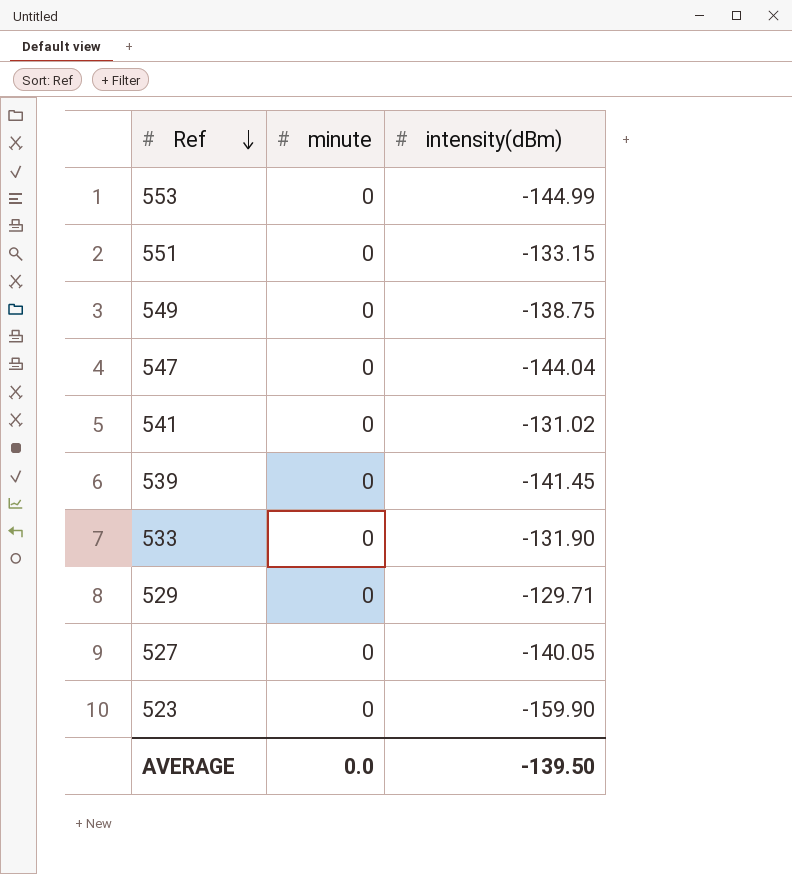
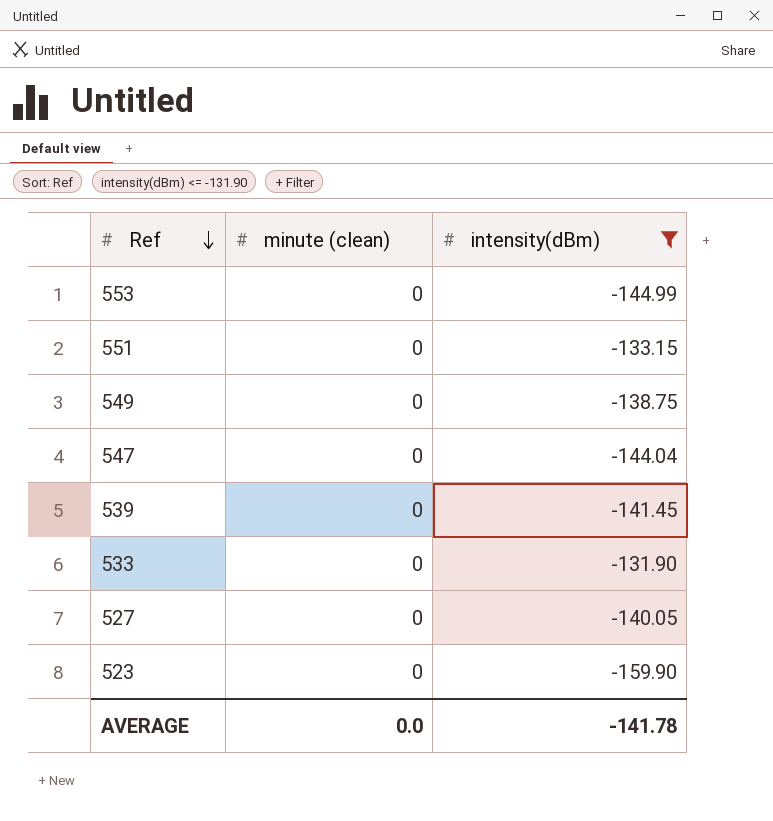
filter: none -> intensity(dBm) <= -131.90
column name: minute -> minute (clean)
AVERAGE | intensity(dBm): -139.50 -> -141.78

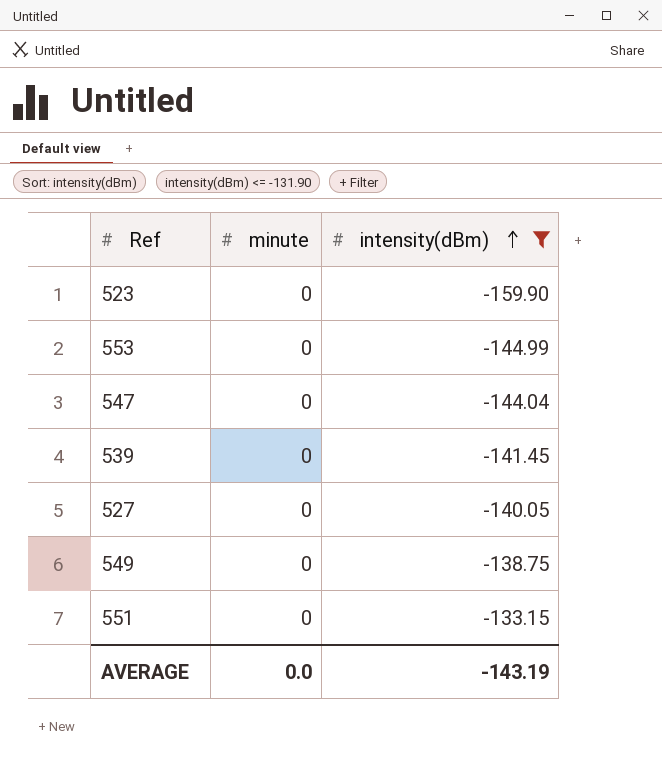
row order: Ref descending -> intensity(dBm) ascending
column name: minute (clean) -> minute
row 533: 0 | -131.90 -> none
AVERAGE | intensity(dBm): -141.78 -> -143.19

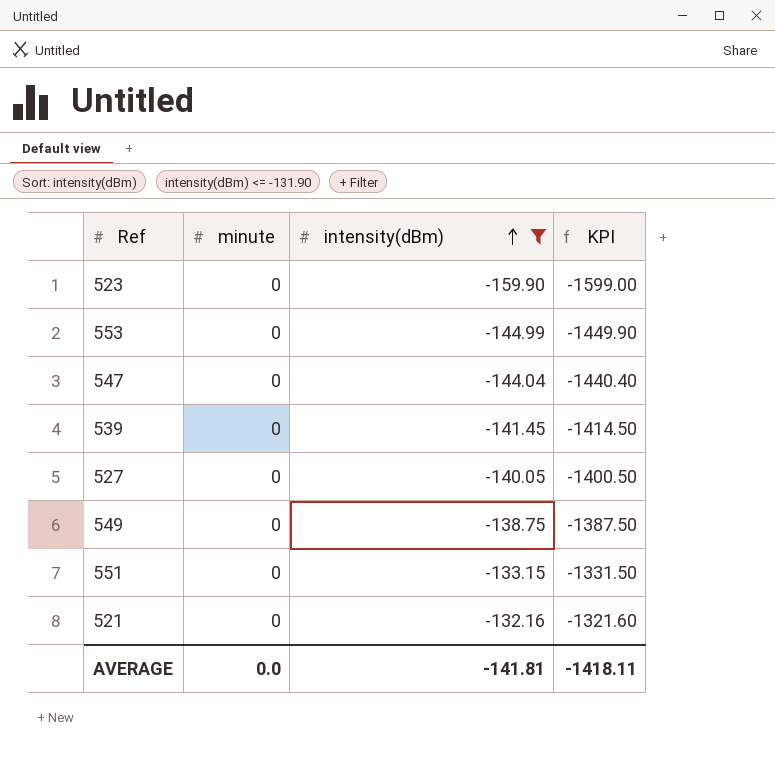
column KPI | formula: none -> [intensity(dBm)] * 10
row 521: none -> 0 | -132.16 | -1321.60
AVERAGE | intensity(dBm): -143.19 -> -141.81

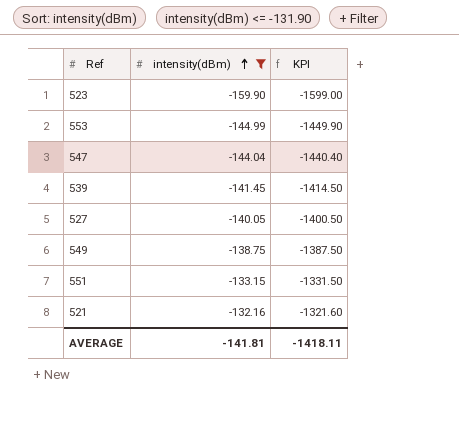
column minute | position: 2 -> none

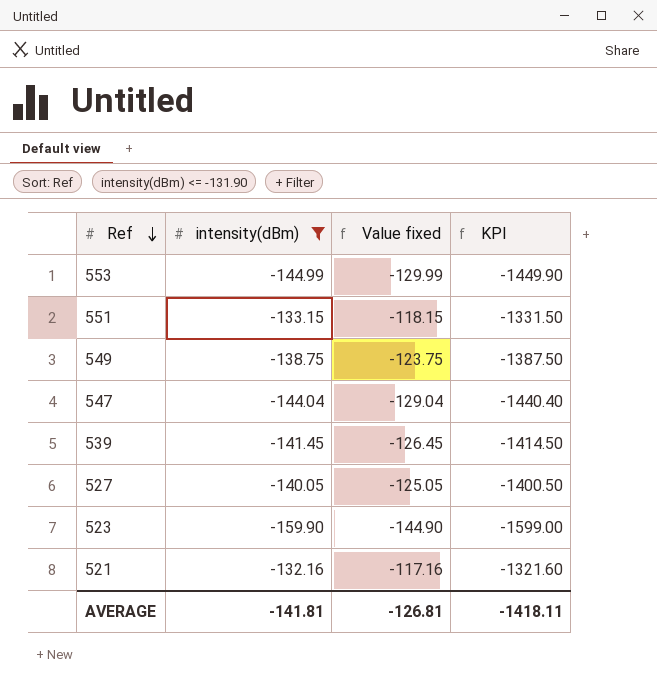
row order: intensity(dBm) ascending -> Ref descending
column Value fixed | formula: none -> [intensity(dBm)] + 15

